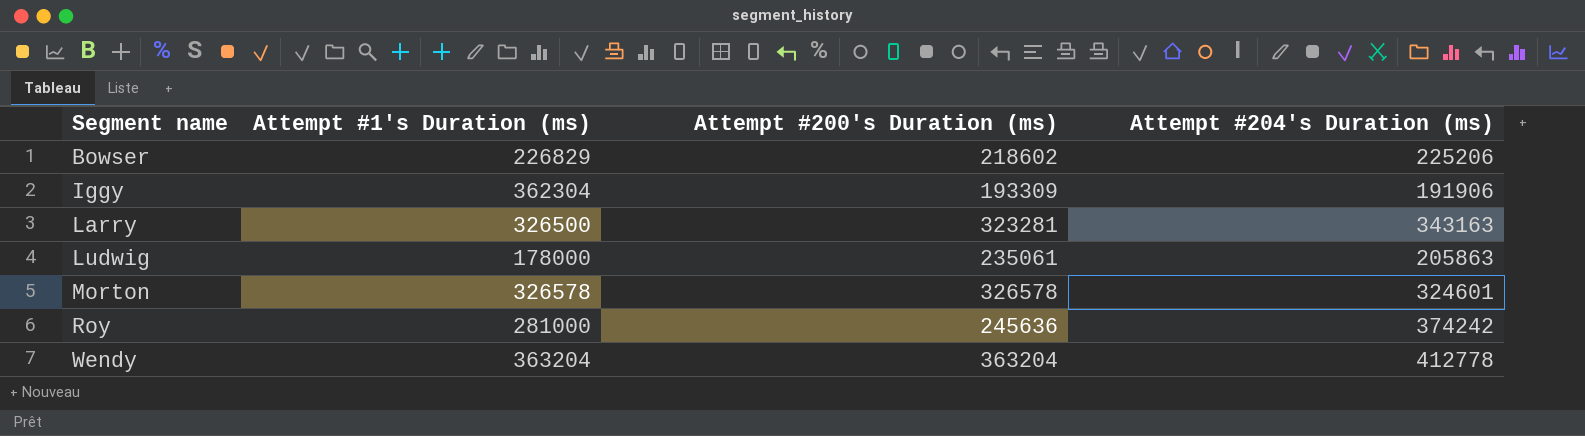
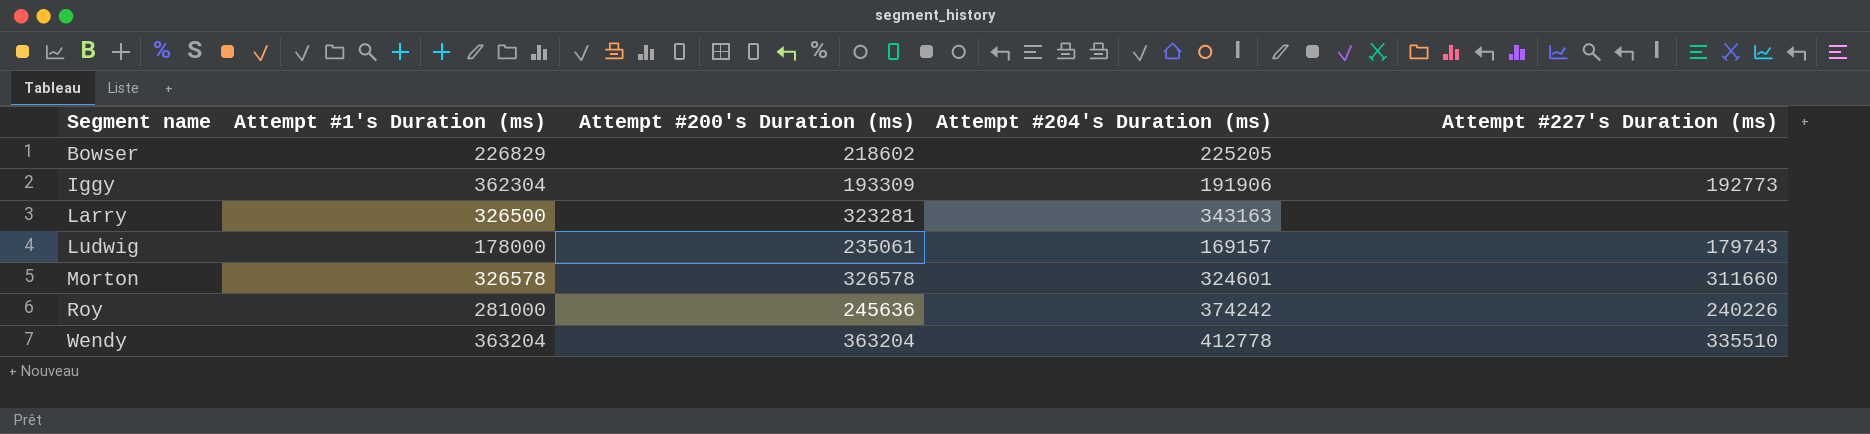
column Attempt #227's Duration (ms) | position: none -> 5
Bowser | Attempt #204's Duration (ms): 225206 -> 225205
Ludwig | Attempt #204's Duration (ms): 205863 -> 169157

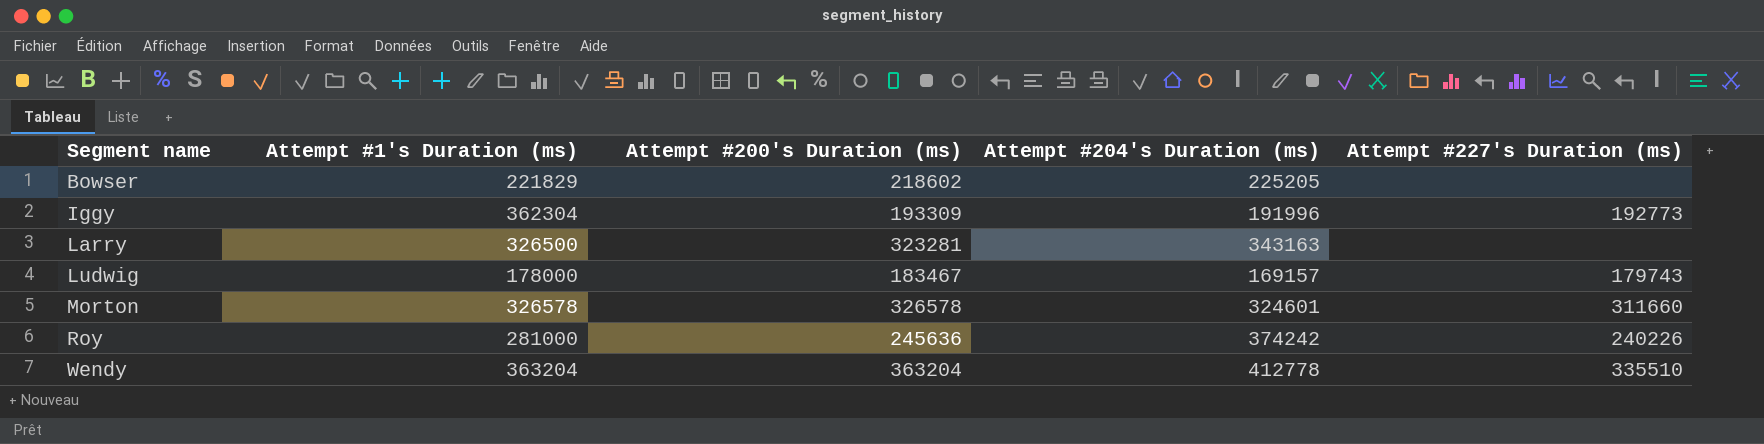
Bowser | Attempt #1's Duration (ms): 226829 -> 221829
Iggy | Attempt #204's Duration (ms): 191906 -> 191996
Ludwig | Attempt #200's Duration (ms): 235061 -> 183467

